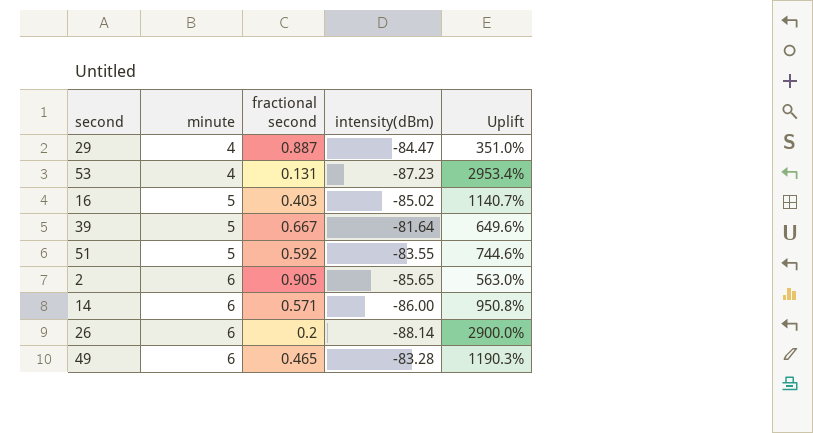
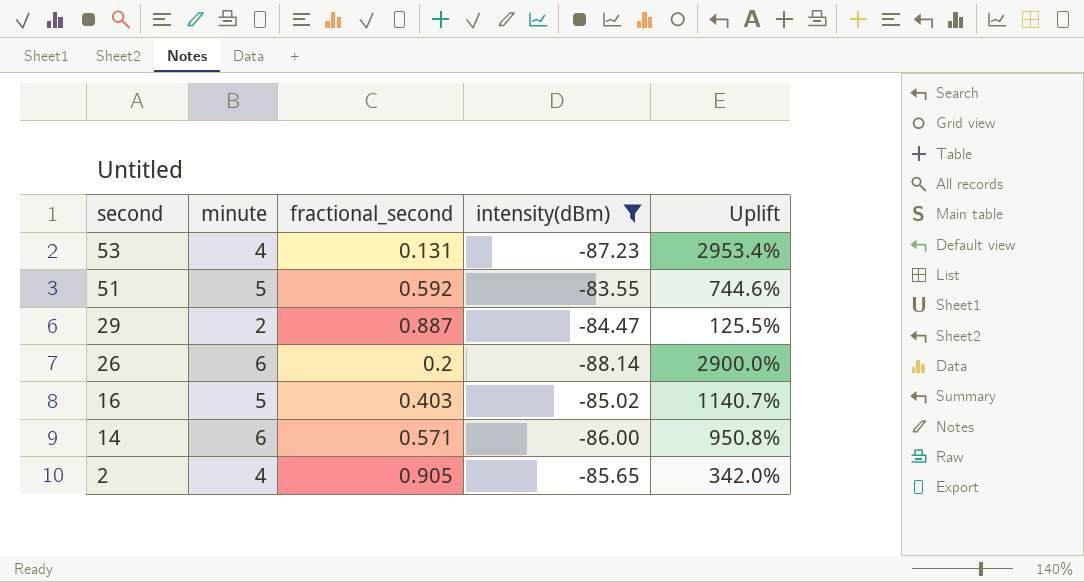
filter: none -> intensity(dBm) <= -83.55
row order: minute ascending -> second descending
column name: fractional second -> fractional_second
29 | minute: 4 -> 2
29 | Uplift: 351.0% -> 125.5%
2 | minute: 6 -> 4
2 | Uplift: 563.0% -> 342.0%

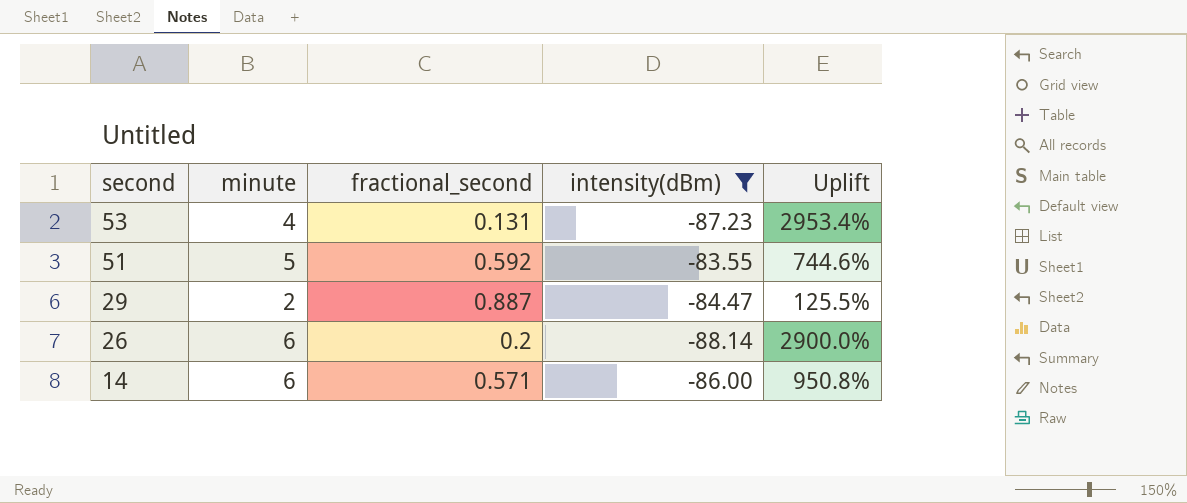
row 16: 5 | 0.403 | -85.02 | 1140.7% -> none
row 2: 4 | 0.905 | -85.65 | 342.0% -> none

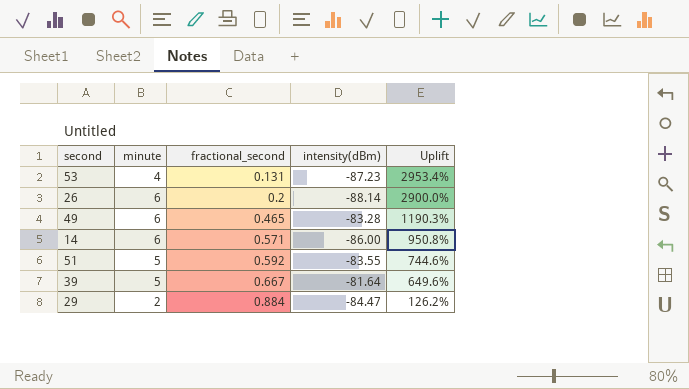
filter: intensity(dBm) <= -83.55 -> none
row order: second descending -> fractional_second ascending
29 | fractional_second: 0.887 -> 0.884
29 | Uplift: 125.5% -> 126.2%

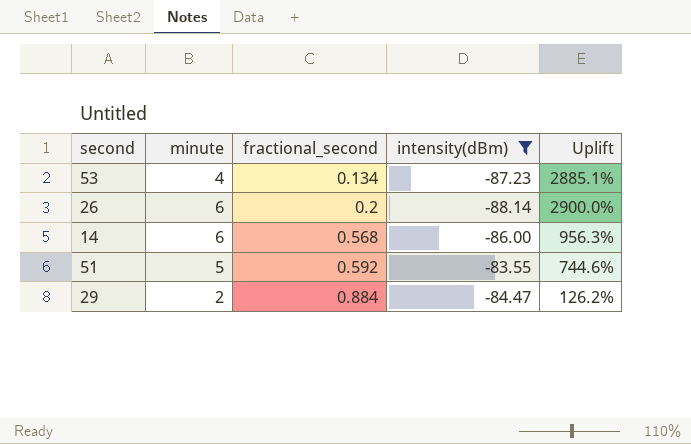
filter: none -> intensity(dBm) <= -83.55
53 | fractional_second: 0.131 -> 0.134
53 | Uplift: 2953.4% -> 2885.1%
14 | fractional_second: 0.571 -> 0.568
14 | Uplift: 950.8% -> 956.3%

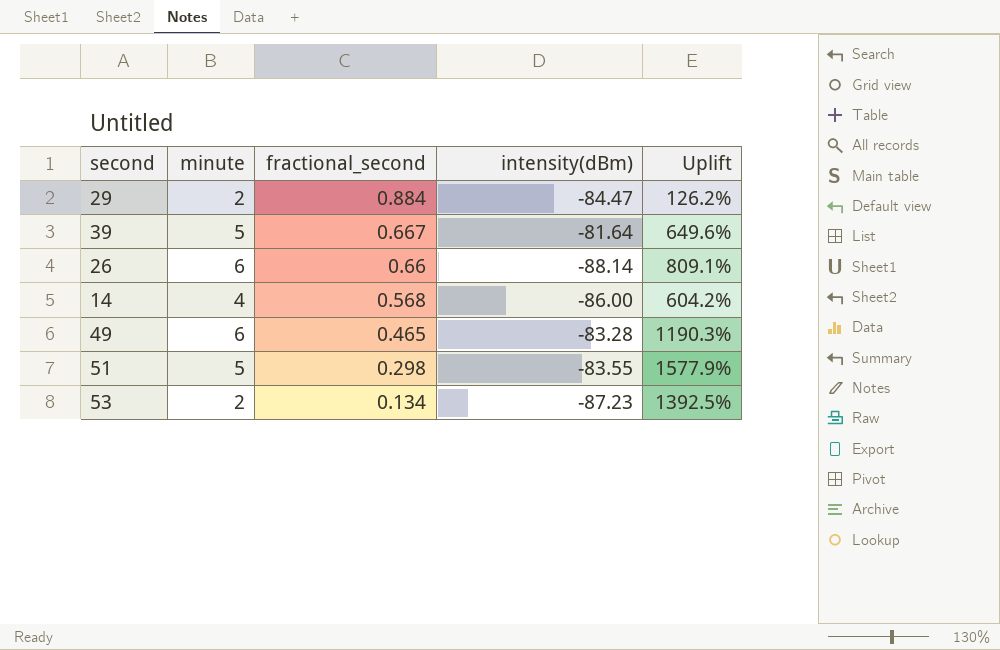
filter: intensity(dBm) <= -83.55 -> none
row order: fractional_second ascending -> fractional_second descending
26 | fractional_second: 0.2 -> 0.66
26 | Uplift: 2900.0% -> 809.1%
14 | minute: 6 -> 4
14 | Uplift: 956.3% -> 604.2%
51 | fractional_second: 0.592 -> 0.298
51 | Uplift: 744.6% -> 1577.9%
53 | minute: 4 -> 2
53 | Uplift: 2885.1% -> 1392.5%

